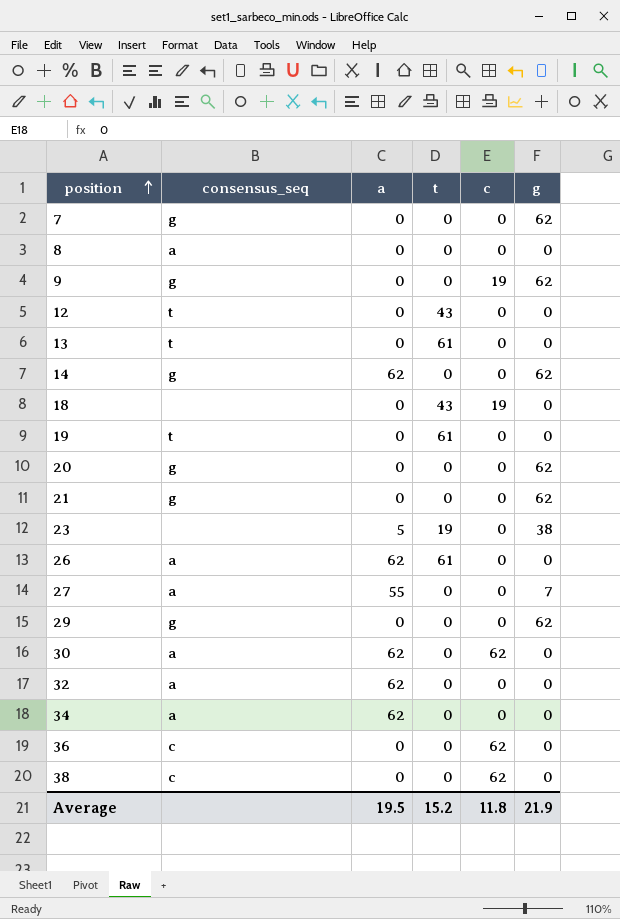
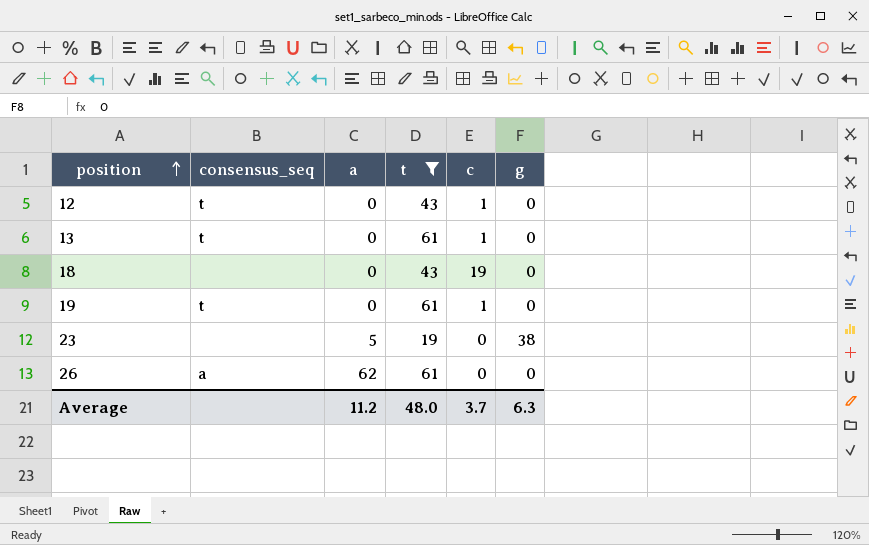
filter: none -> t != 0
12 | c: 0 -> 1
13 | c: 0 -> 1
19 | c: 0 -> 1
Average | a: 19.5 -> 11.2
Average | t: 15.2 -> 48.0
Average | c: 11.8 -> 3.7
Average | g: 21.9 -> 6.3

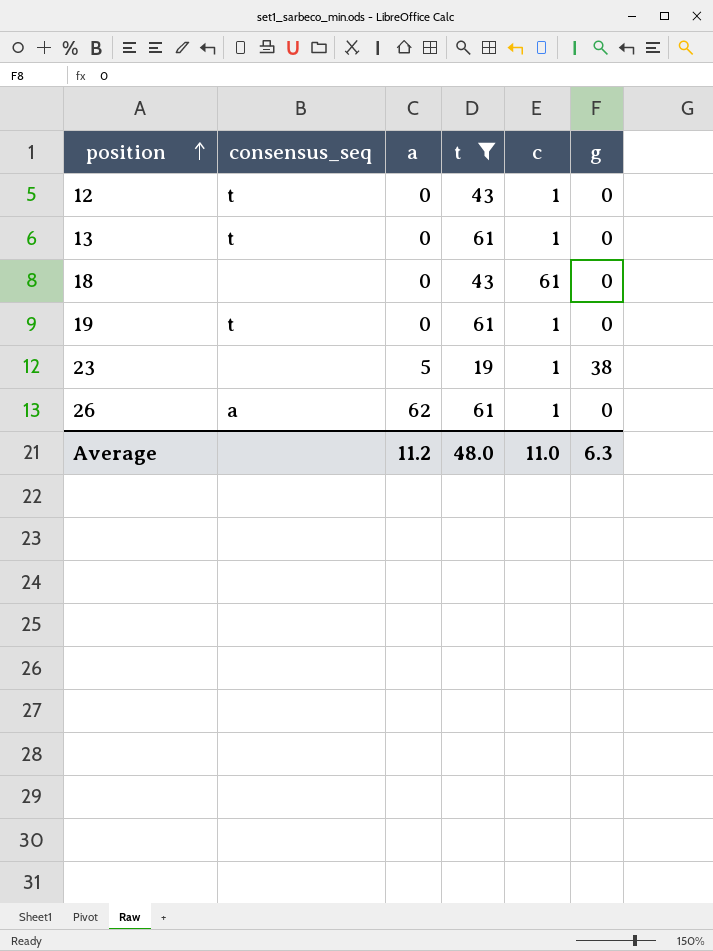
18 | c: 19 -> 61
23 | c: 0 -> 1
26 | c: 0 -> 1
Average | c: 3.7 -> 11.0

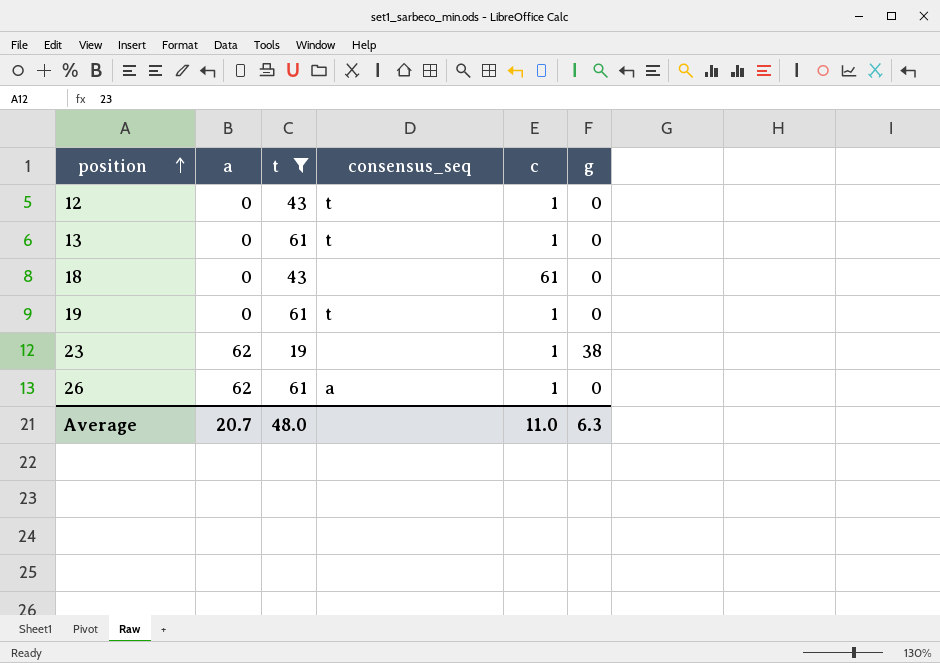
column consensus_seq | position: 2 -> 4
23 | a: 5 -> 62
Average | a: 11.2 -> 20.7

